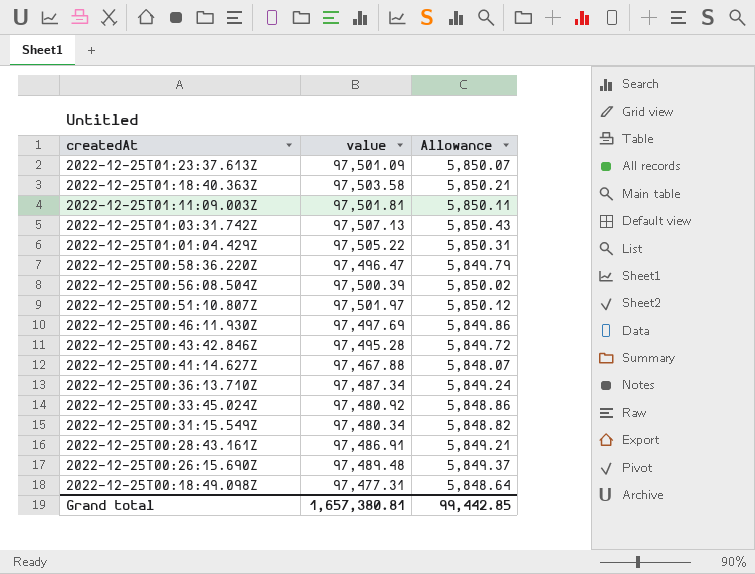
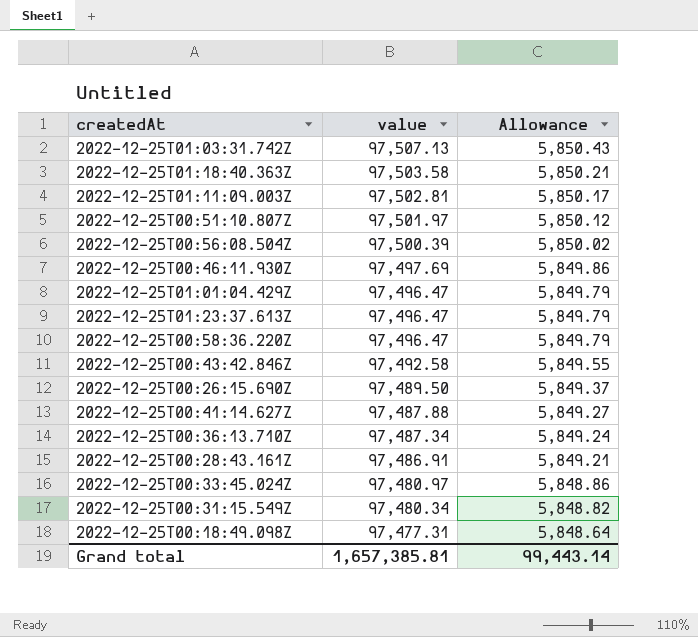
row order: createdAt descending -> value descending
2022-12-25T01:11:09.003Z | value: 97,501.81 -> 97,502.81
2022-12-25T01:11:09.003Z | Allowance: 5,850.11 -> 5,850.17
2022-12-25T01:01:04.429Z | value: 97,505.22 -> 97,496.47
2022-12-25T01:01:04.429Z | Allowance: 5,850.31 -> 5,849.79
2022-12-25T01:23:37.613Z | value: 97,501.09 -> 97,496.47
2022-12-25T01:23:37.613Z | Allowance: 5,850.07 -> 5,849.79
2022-12-25T00:43:42.846Z | value: 97,495.28 -> 97,492.58
2022-12-25T00:43:42.846Z | Allowance: 5,849.72 -> 5,849.55
2022-12-25T00:26:15.690Z | value: 97,489.48 -> 97,489.50
2022-12-25T00:41:14.627Z | value: 97,467.88 -> 97,487.88
2022-12-25T00:41:14.627Z | Allowance: 5,848.07 -> 5,849.27
2022-12-25T00:33:45.024Z | value: 97,480.92 -> 97,480.97
Grand total | value: 1,657,380.81 -> 1,657,385.81
Grand total | Allowance: 99,442.85 -> 99,443.14

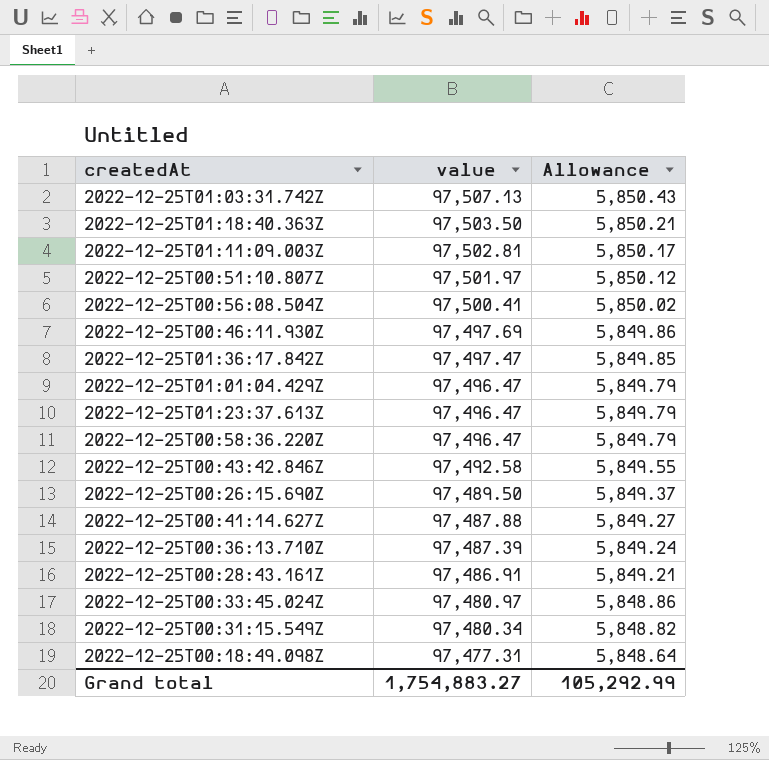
2022-12-25T01:18:40.363Z | value: 97,503.58 -> 97,503.50
2022-12-25T00:56:08.504Z | value: 97,500.39 -> 97,500.41
row 2022-12-25T01:36:17.842Z: none -> 97,497.47 | 5,849.85
2022-12-25T00:36:13.710Z | value: 97,487.34 -> 97,487.39
Grand total | value: 1,657,385.81 -> 1,754,883.27
Grand total | Allowance: 99,443.14 -> 105,292.99

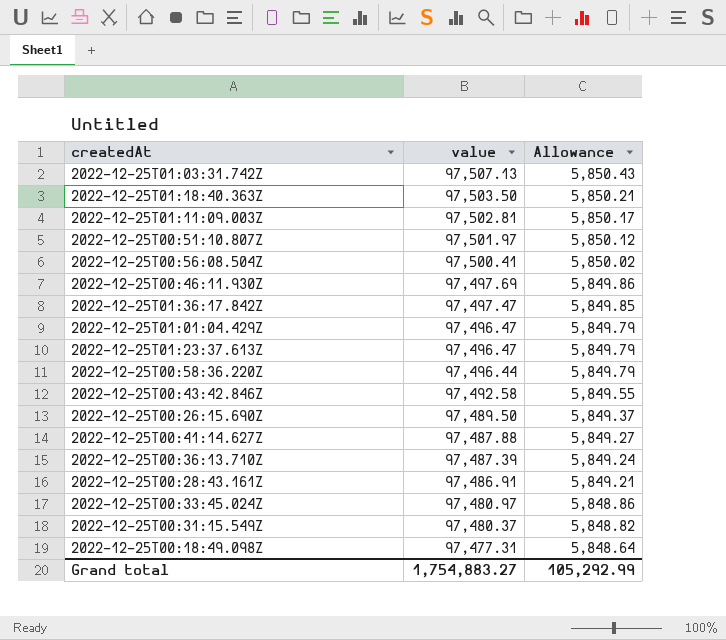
2022-12-25T00:58:36.220Z | value: 97,496.47 -> 97,496.44
2022-12-25T00:31:15.549Z | value: 97,480.34 -> 97,480.37

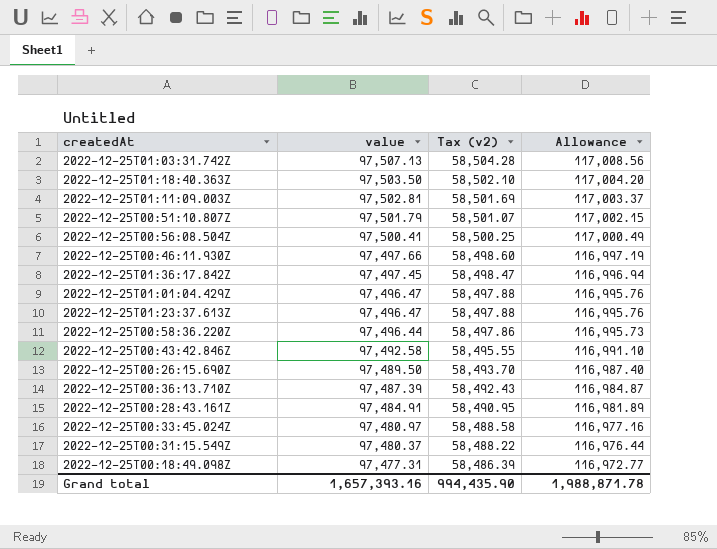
column Tax (v2) | formula: none -> [value] * 0.6
column Allowance | formula: [value] * 0.06 -> [value] * 1.2
row 2022-12-25T00:41:14.627Z: 97,487.88 | 5,849.27 -> none
2022-12-25T00:51:10.807Z | value: 97,501.97 -> 97,501.79
2022-12-25T00:46:11.930Z | value: 97,497.69 -> 97,497.66
2022-12-25T01:36:17.842Z | value: 97,497.47 -> 97,497.45
2022-12-25T00:28:43.161Z | value: 97,486.91 -> 97,484.91
Grand total | value: 1,754,883.27 -> 1,657,393.16
Grand total | Allowance: 105,292.99 -> 1,988,871.78

